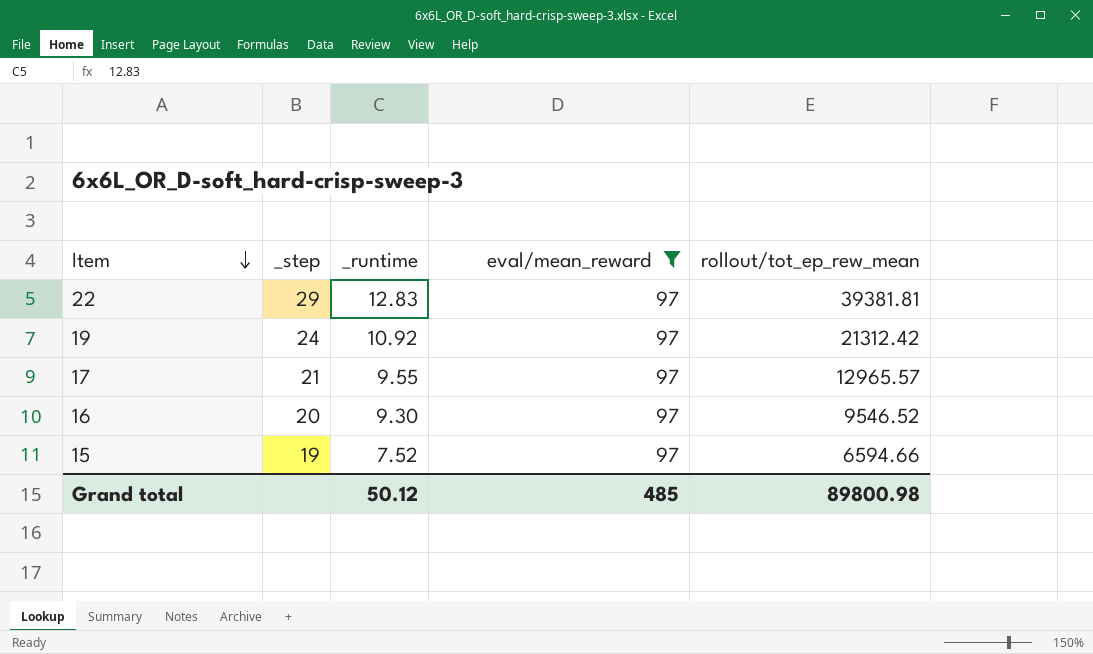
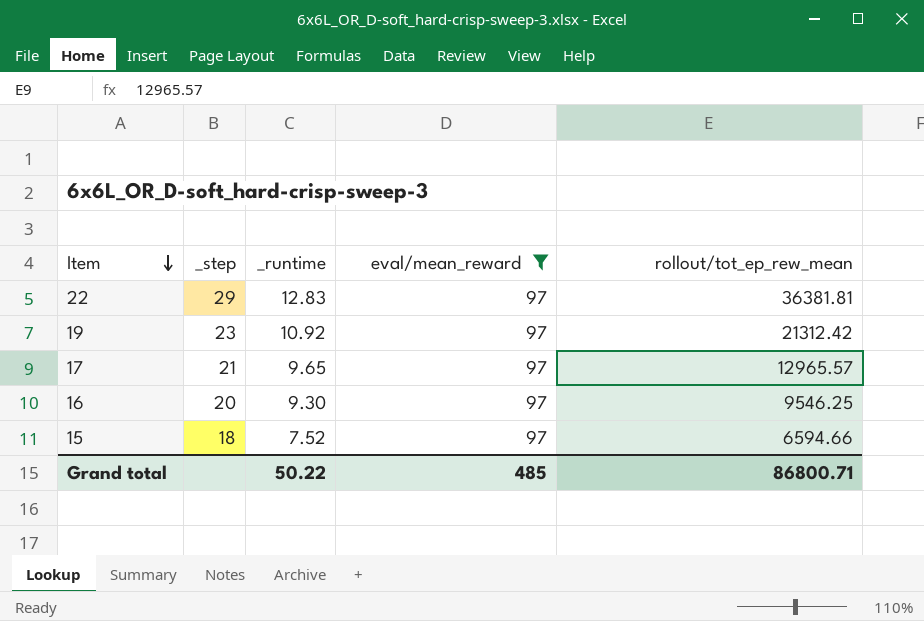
22 | rollout/tot_ep_rew_mean: 39381.81 -> 36381.81
19 | _step: 24 -> 23
17 | _runtime: 9.55 -> 9.65
16 | rollout/tot_ep_rew_mean: 9546.52 -> 9546.25
15 | _step: 19 -> 18
Grand total | _runtime: 50.12 -> 50.22
Grand total | rollout/tot_ep_rew_mean: 89800.98 -> 86800.71

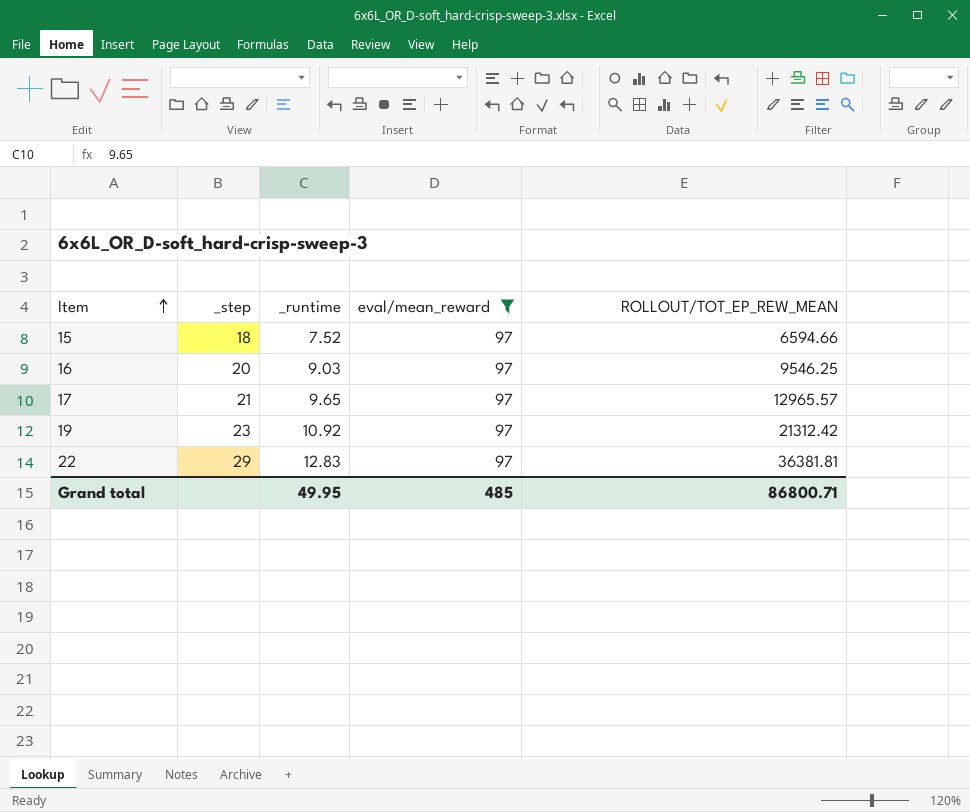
row order: Item descending -> Item ascending
column name: rollout/tot_ep_rew_mean -> ROLLOUT/TOT_EP_REW_MEAN
16 | _runtime: 9.30 -> 9.03
Grand total | _runtime: 50.22 -> 49.95

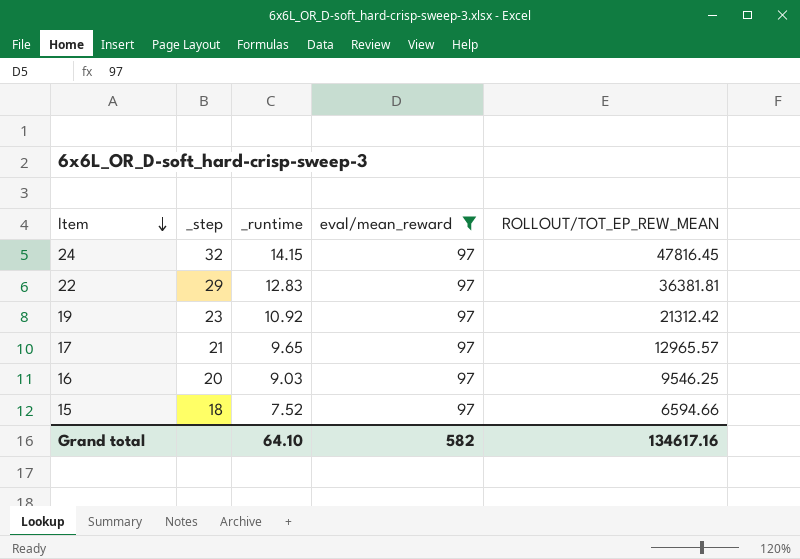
row order: Item ascending -> Item descending
row 24: none -> 32 | 14.15 | 97 | 47816.45
Grand total | _runtime: 49.95 -> 64.10
Grand total | eval/mean_reward: 485 -> 582
Grand total | ROLLOUT/TOT_EP_REW_MEAN: 86800.71 -> 134617.16

